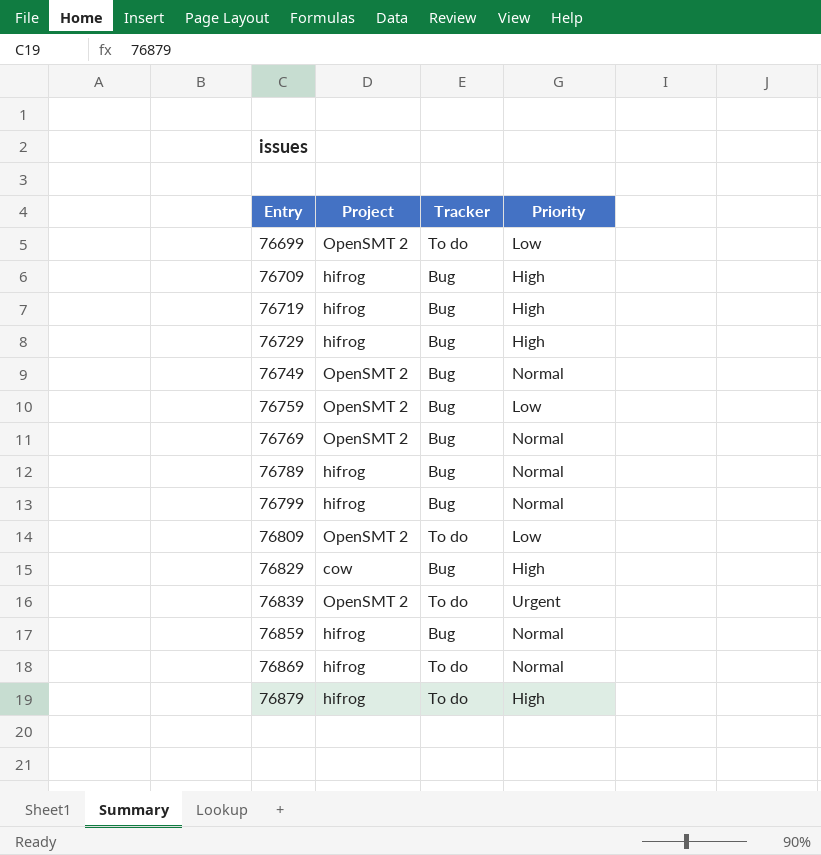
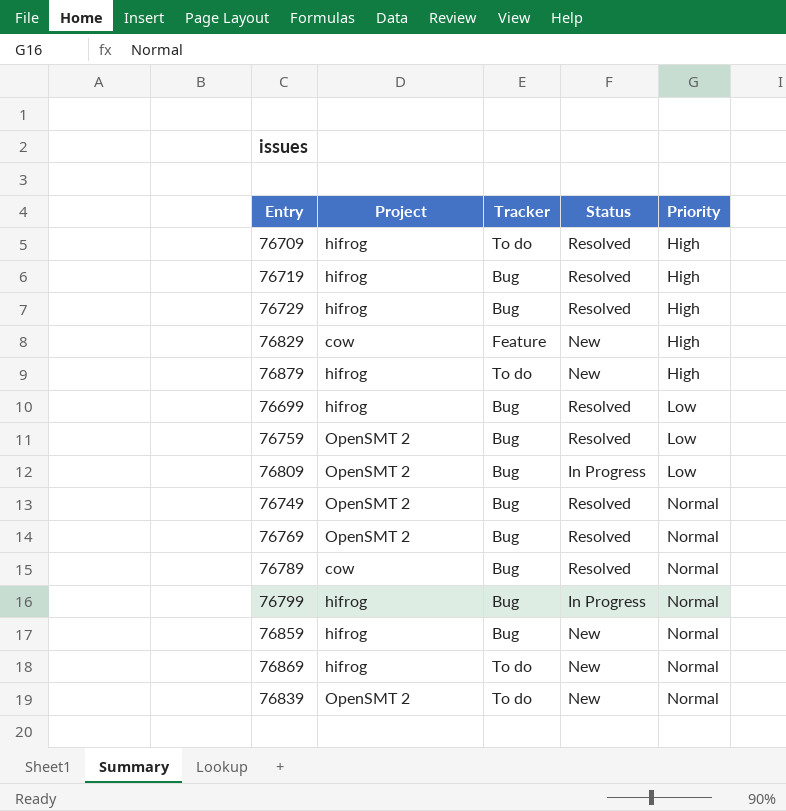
row order: Entry ascending -> Priority ascending
column Status | position: none -> 4
76709 | Tracker: Bug -> To do
76829 | Tracker: Bug -> Feature
76699 | Project: OpenSMT 2 -> hifrog
76699 | Tracker: To do -> Bug
76809 | Tracker: To do -> Bug
76789 | Project: hifrog -> cow
76839 | Priority: Urgent -> Normal

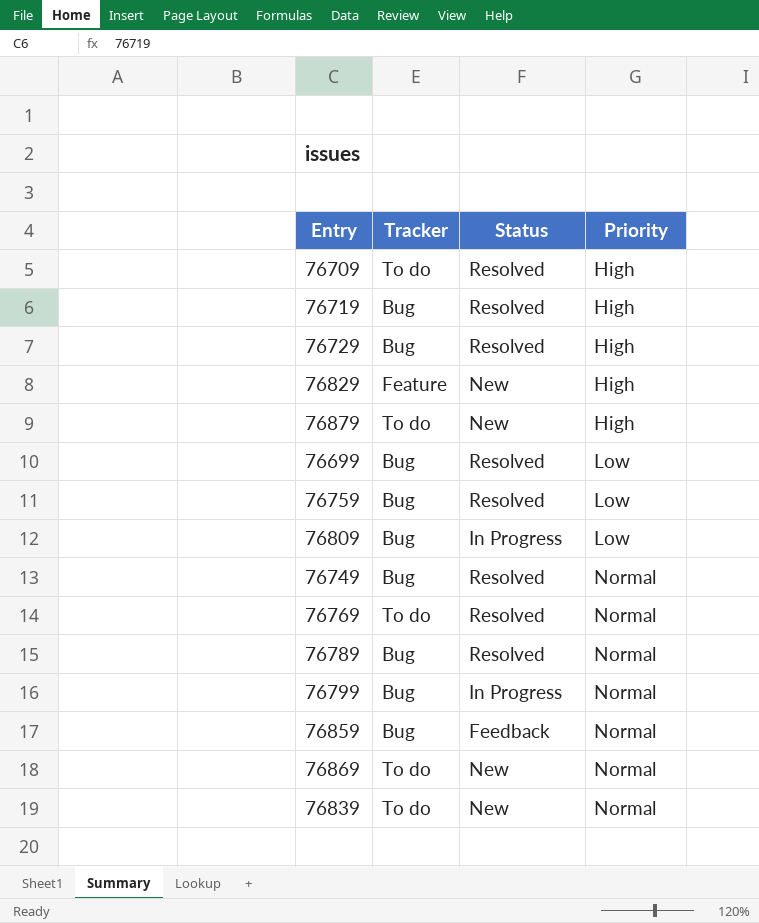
column Project | position: 2 -> none
76769 | Tracker: Bug -> To do
76859 | Status: New -> Feedback

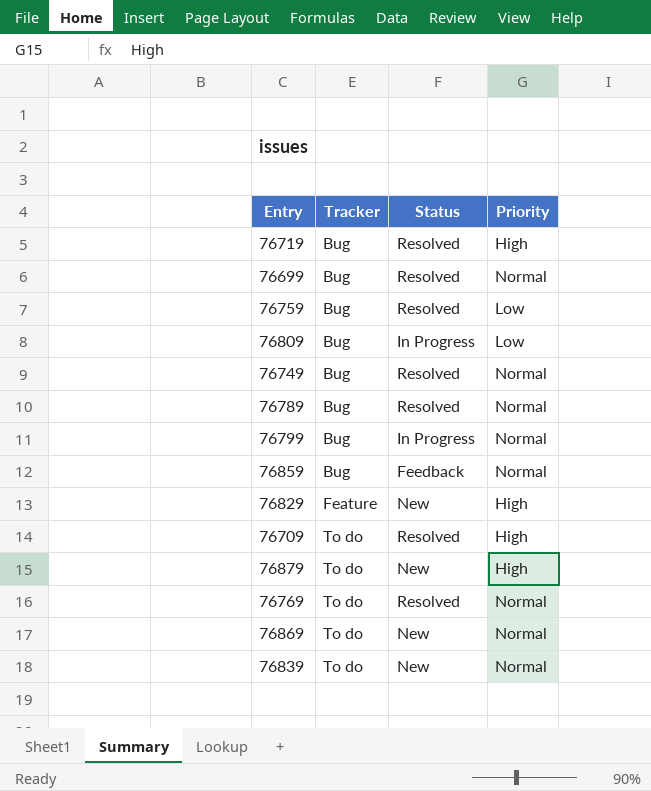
row order: Priority ascending -> Tracker ascending
row 76729: Bug | Resolved | High -> none
76699 | Priority: Low -> Normal

